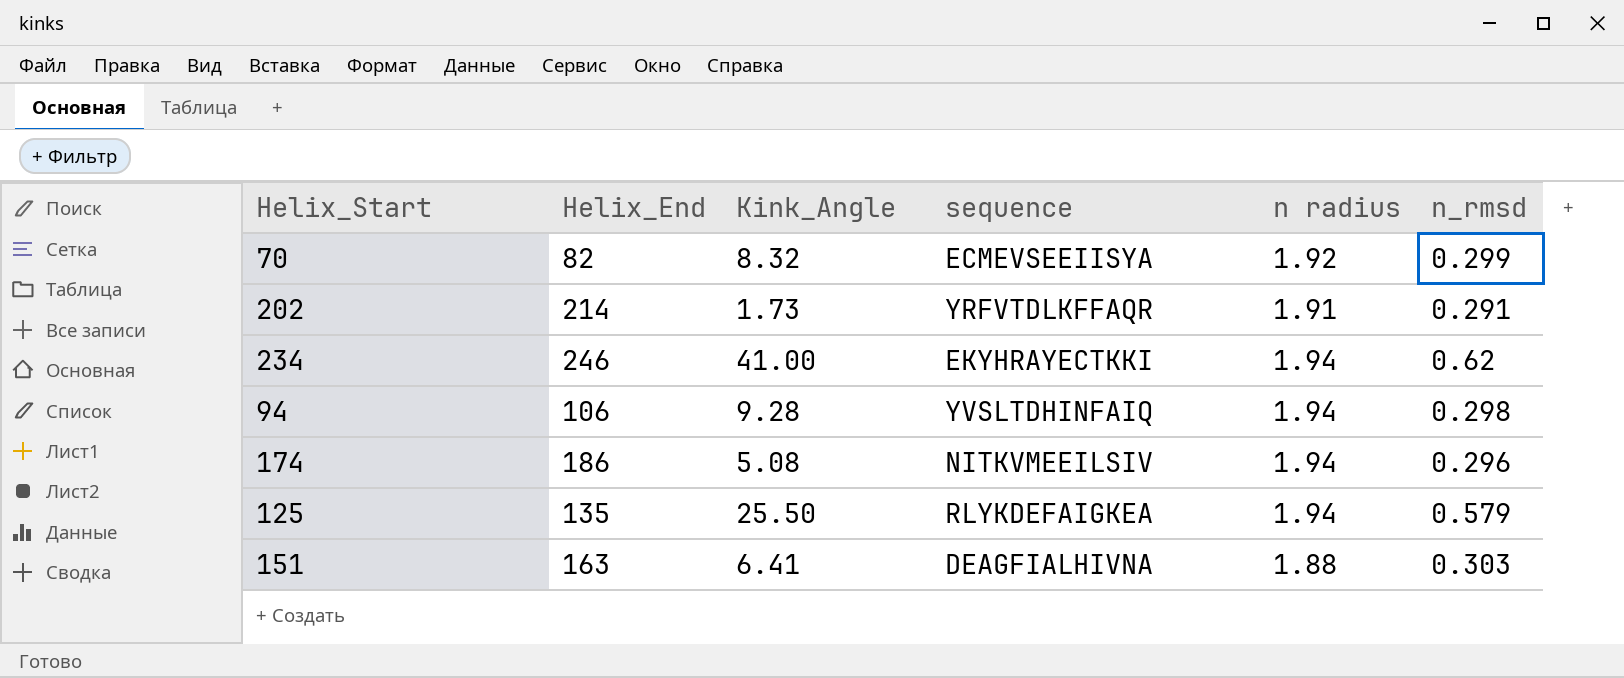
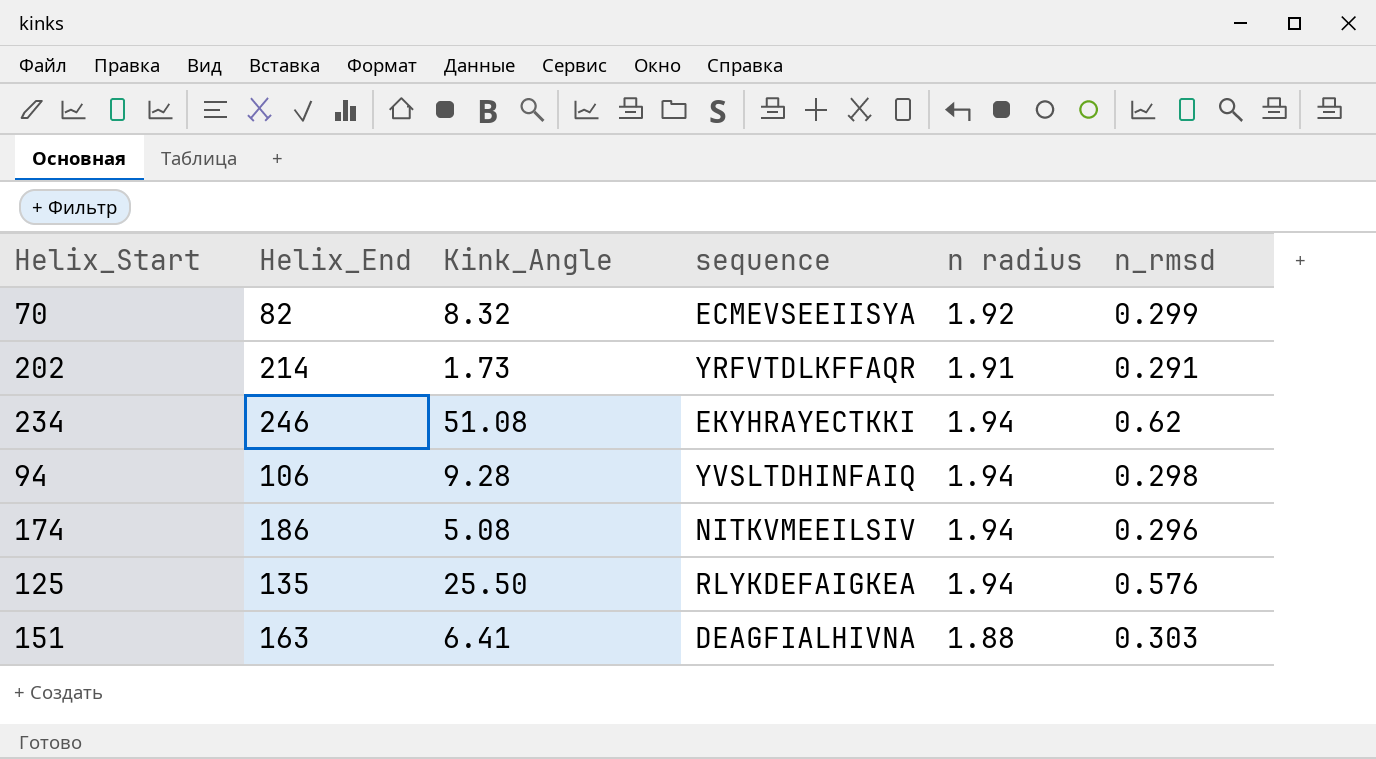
234 | Kink_Angle: 41.00 -> 51.08
125 | n_rmsd: 0.579 -> 0.576

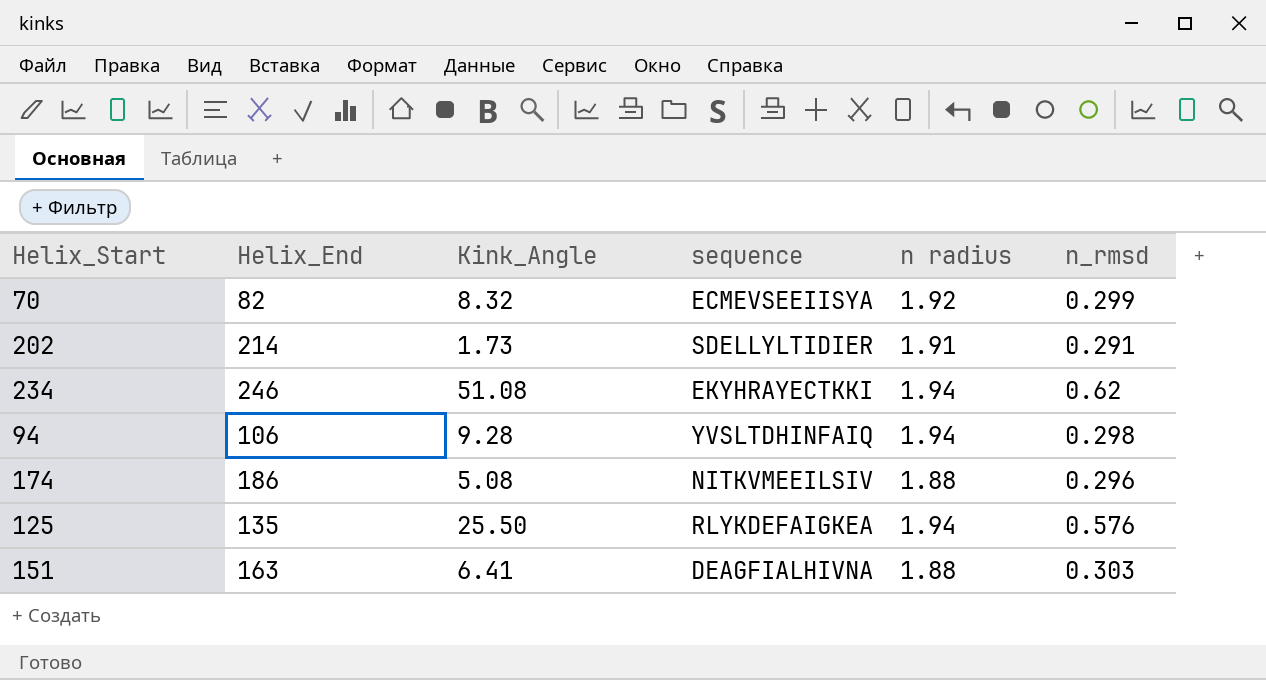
202 | sequence: YRFVTDLKFFAQR -> SDELLYLTIDIER
174 | n radius: 1.94 -> 1.88

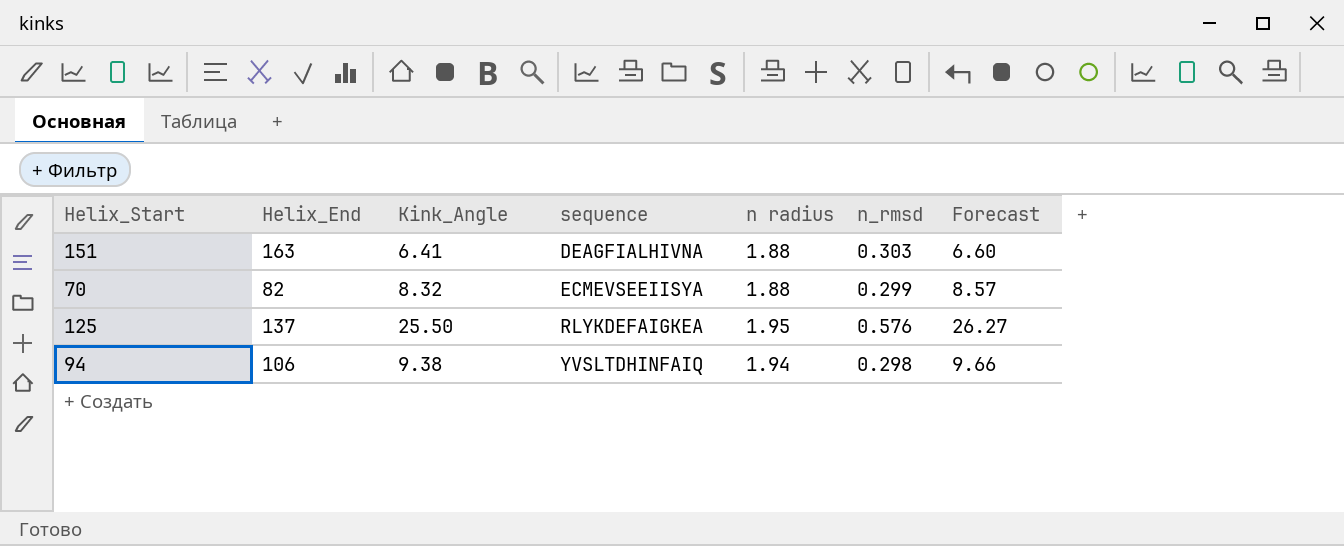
row order: none -> sequence ascending
column Forecast | formula: none -> [Kink_Angle] * 1.03
row 202: 214 | 1.73 | SDELLYLTIDIER | 1.91 | 0.291 -> none
row 234: 246 | 51.08 | EKYHRAYECTKKI | 1.94 | 0.62 -> none
row 174: 186 | 5.08 | NITKVMEEILSIV | 1.88 | 0.296 -> none
70 | n radius: 1.92 -> 1.88
125 | Helix_End: 135 -> 137
125 | n radius: 1.94 -> 1.95
94 | Kink_Angle: 9.28 -> 9.38

